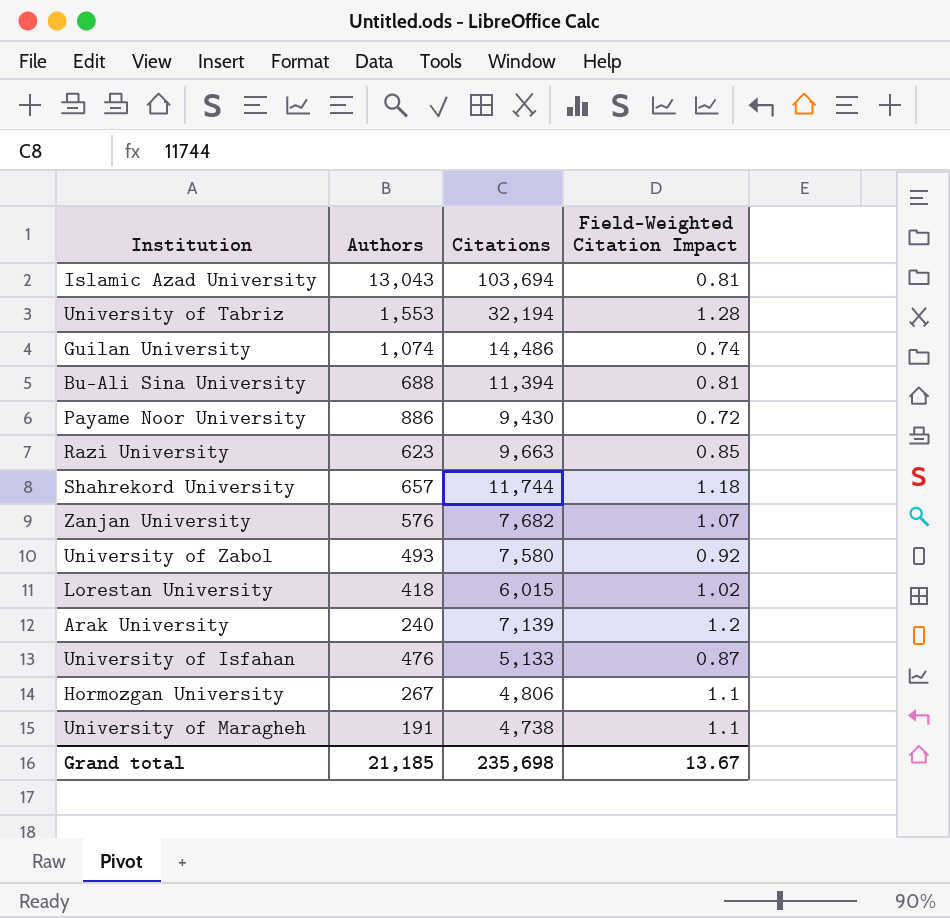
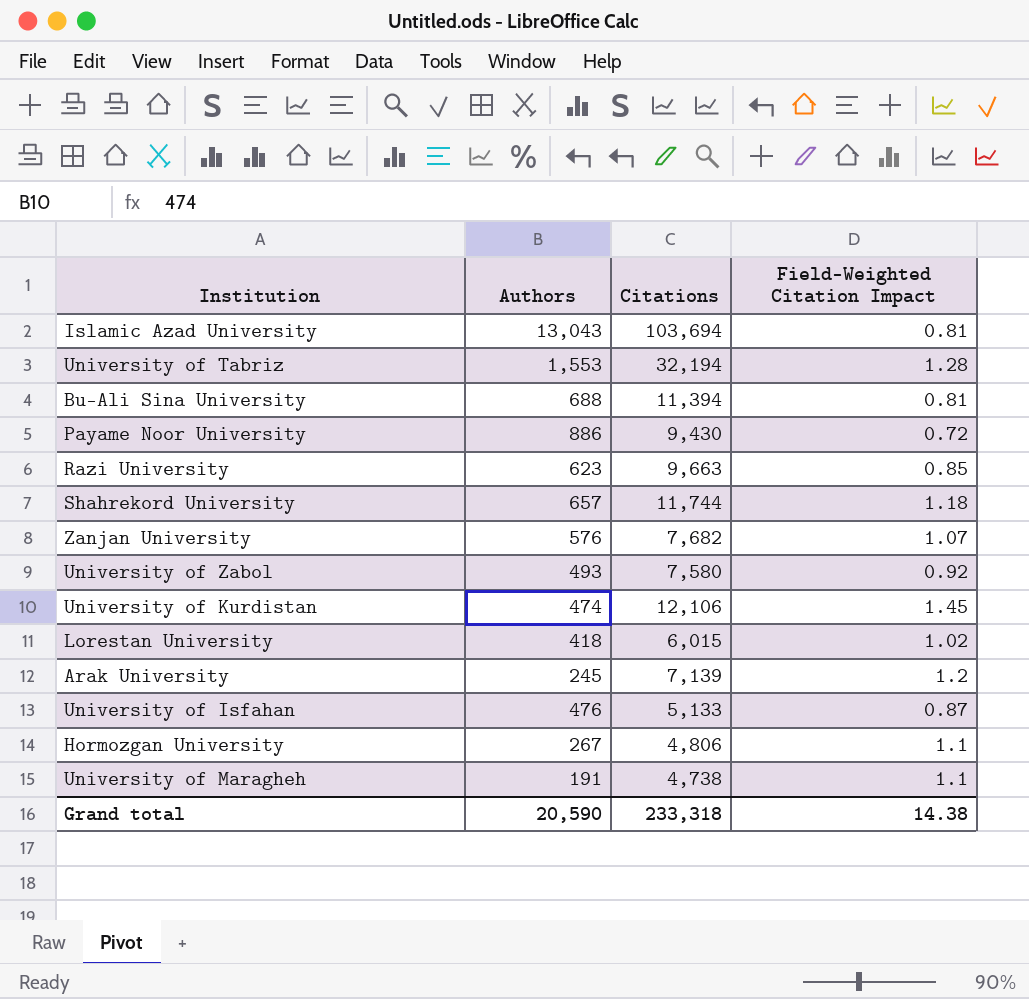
row Guilan University: 1,074 | 14,486 | 0.74 -> none
row University of Kurdistan: none -> 474 | 12,106 | 1.45
Arak University | Authors: 240 -> 245
Grand total | Authors: 21,185 -> 20,590
Grand total | Citations: 235,698 -> 233,318
Grand total | Field-Weighted Citation Impact: 13.67 -> 14.38

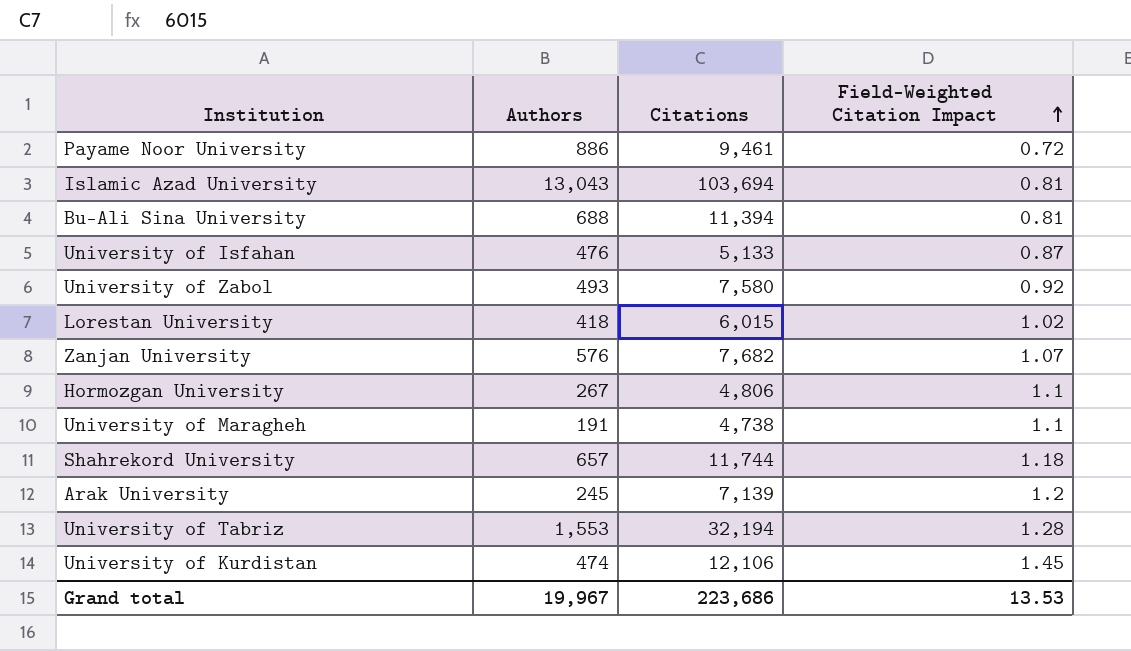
row order: none -> Field-Weighted Citation Impact ascending
row Razi University: 623 | 9,663 | 0.85 -> none
Payame Noor University | Citations: 9,430 -> 9,461
Grand total | Authors: 20,590 -> 19,967
Grand total | Citations: 233,318 -> 223,686
Grand total | Field-Weighted Citation Impact: 14.38 -> 13.53

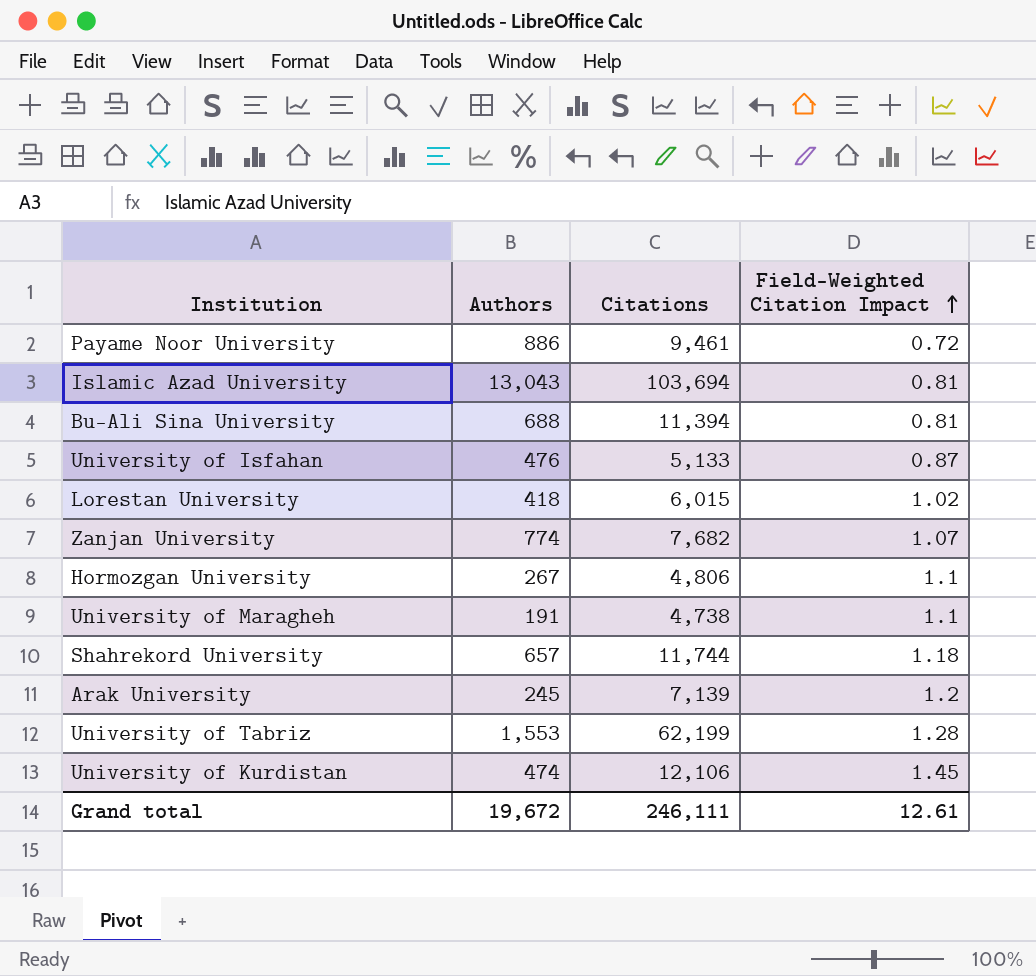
row University of Zabol: 493 | 7,580 | 0.92 -> none
Zanjan University | Authors: 576 -> 774
University of Tabriz | Citations: 32,194 -> 62,199
Grand total | Authors: 19,967 -> 19,672
Grand total | Citations: 223,686 -> 246,111
Grand total | Field-Weighted Citation Impact: 13.53 -> 12.61

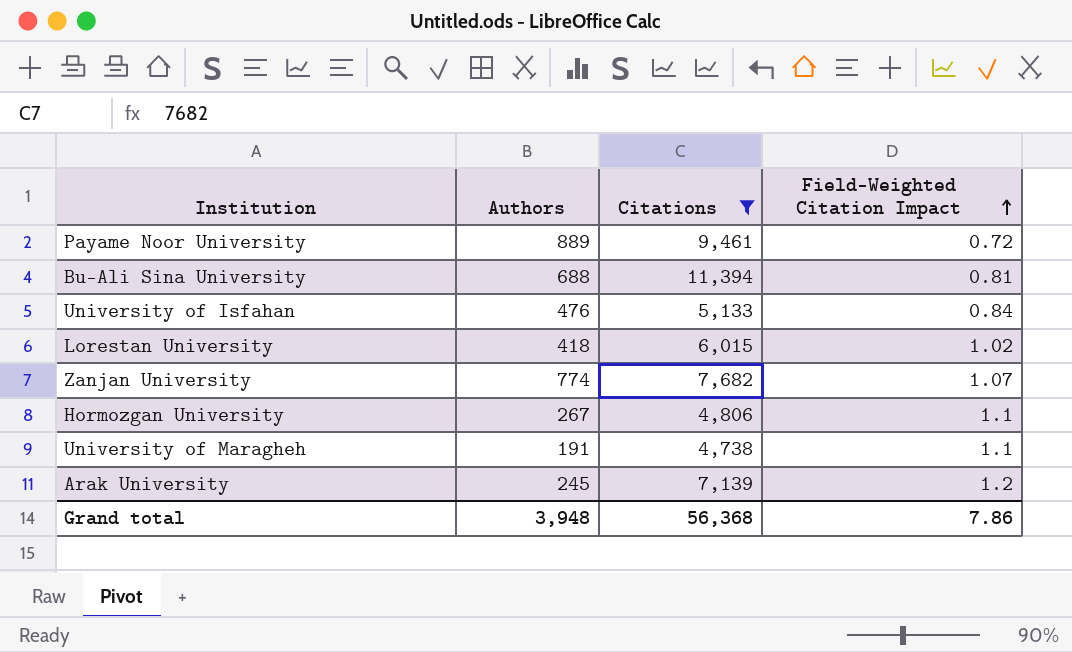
filter: none -> Citations <= 11,394
Payame Noor University | Authors: 886 -> 889
University of Isfahan | Field-Weighted Citation Impact: 0.87 -> 0.84
Grand total | Authors: 19,672 -> 3,948
Grand total | Citations: 246,111 -> 56,368
Grand total | Field-Weighted Citation Impact: 12.61 -> 7.86

